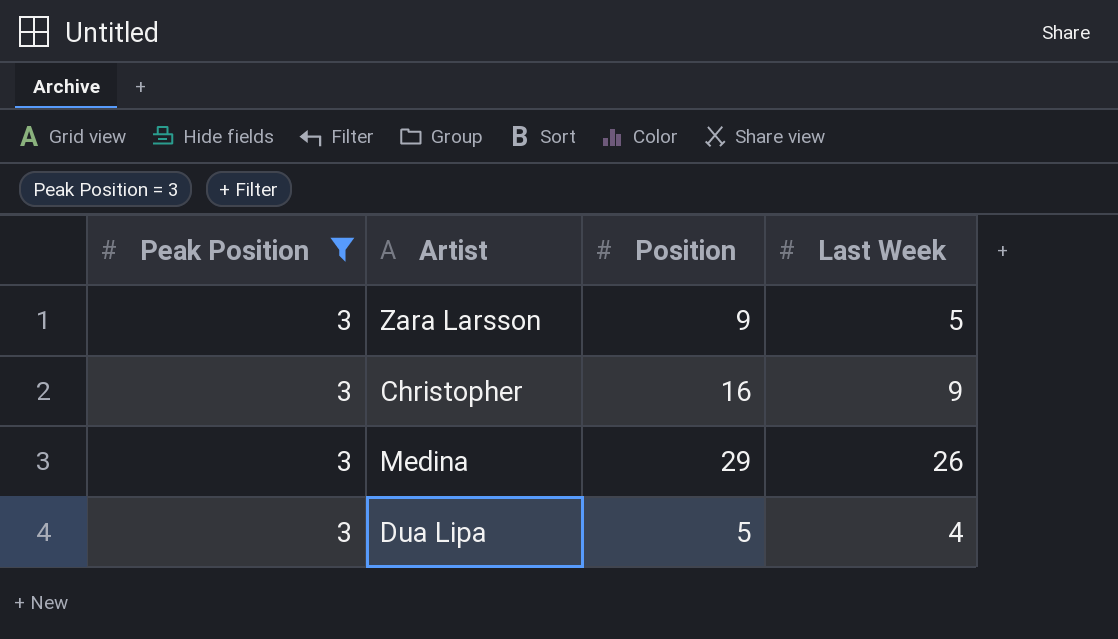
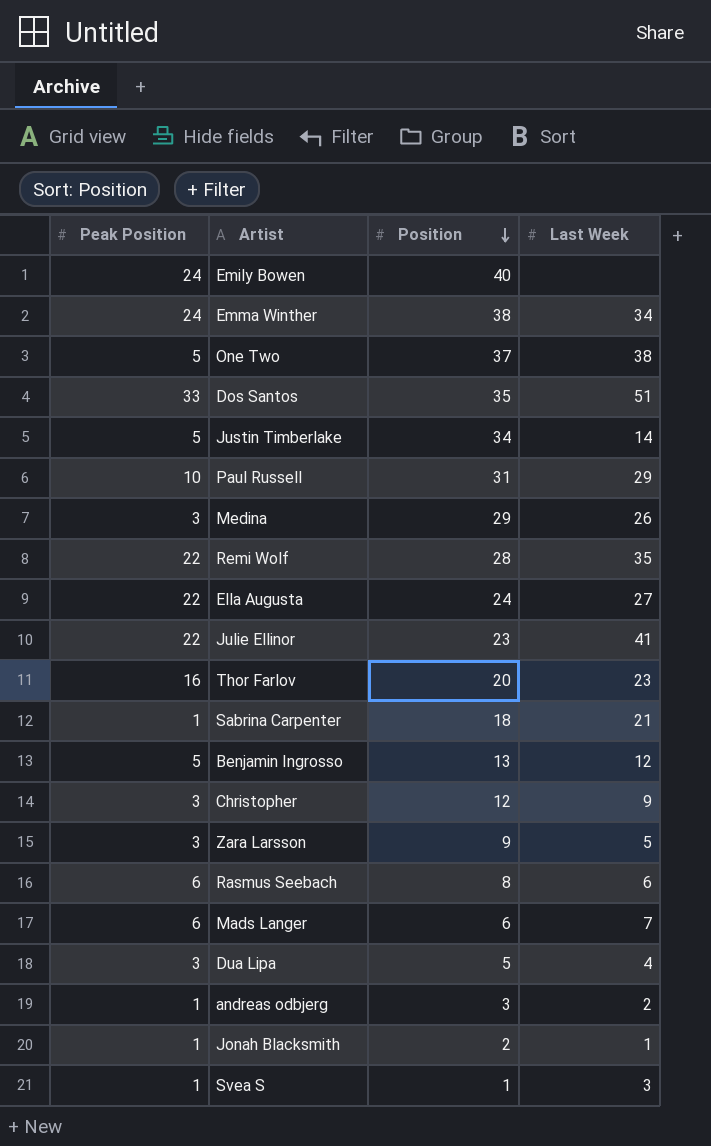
filter: Peak Position = 3 -> none
row order: none -> Position descending
Christopher | Position: 16 -> 12

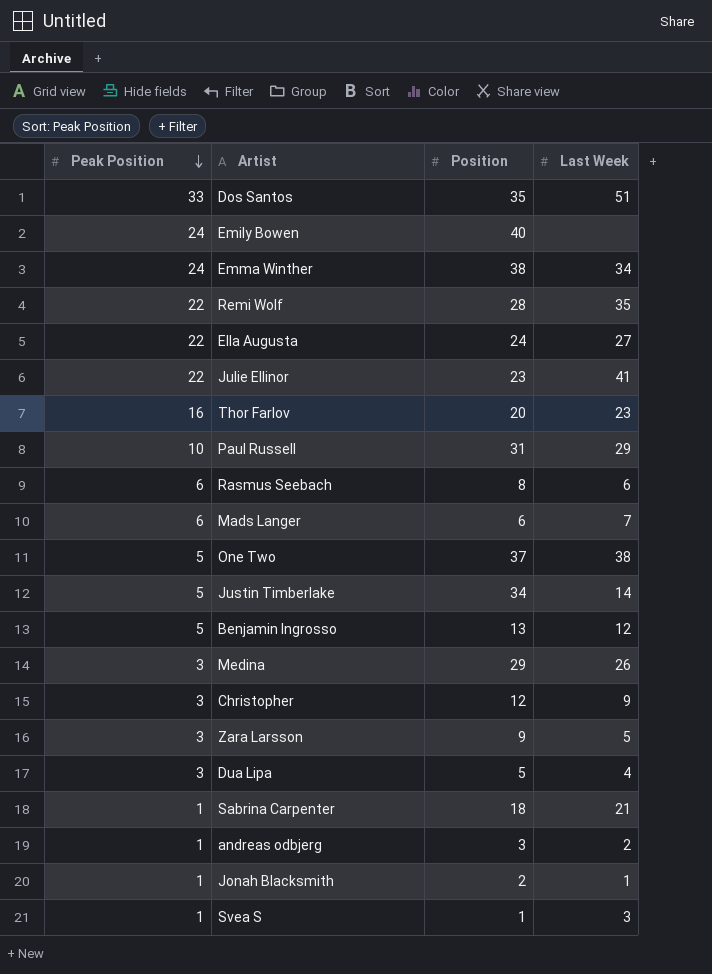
row order: Position descending -> Peak Position descending

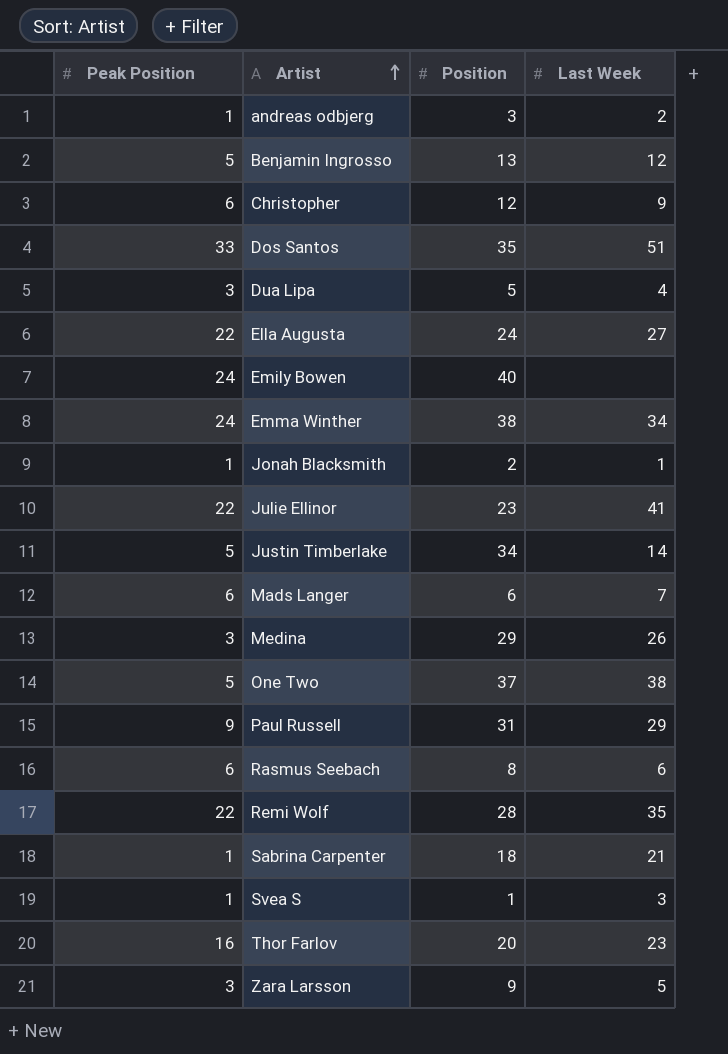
row order: Peak Position descending -> Artist ascending
Christopher | Peak Position: 3 -> 6
Paul Russell | Peak Position: 10 -> 9

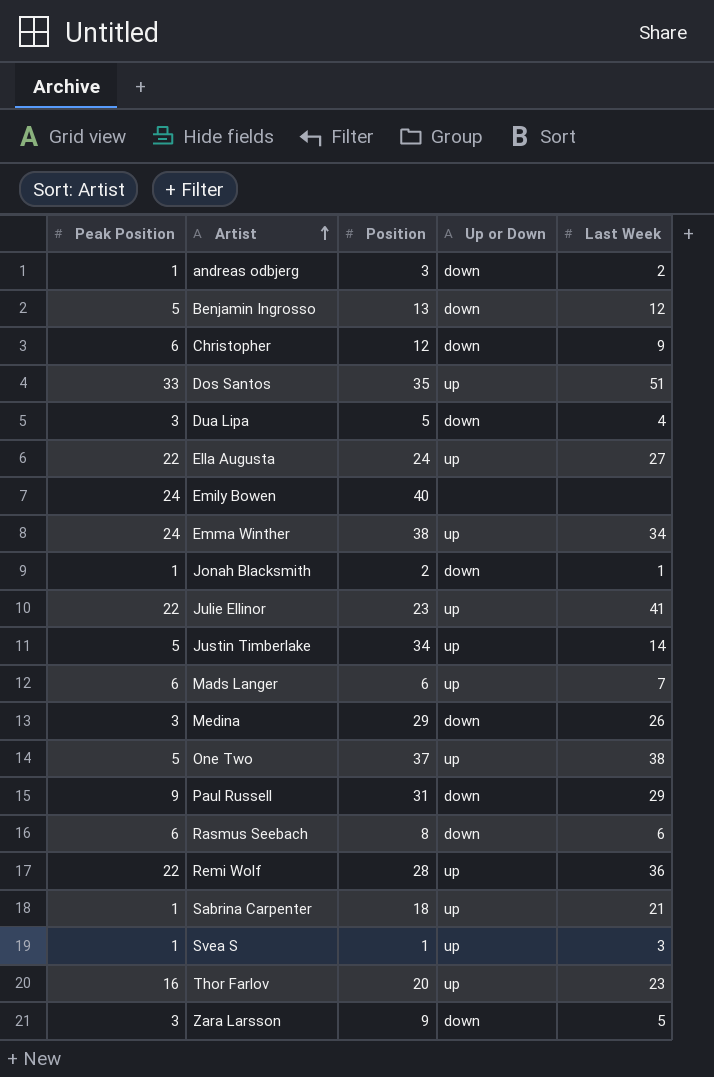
column Up or Down | position: none -> 4
Remi Wolf | Last Week: 35 -> 36

